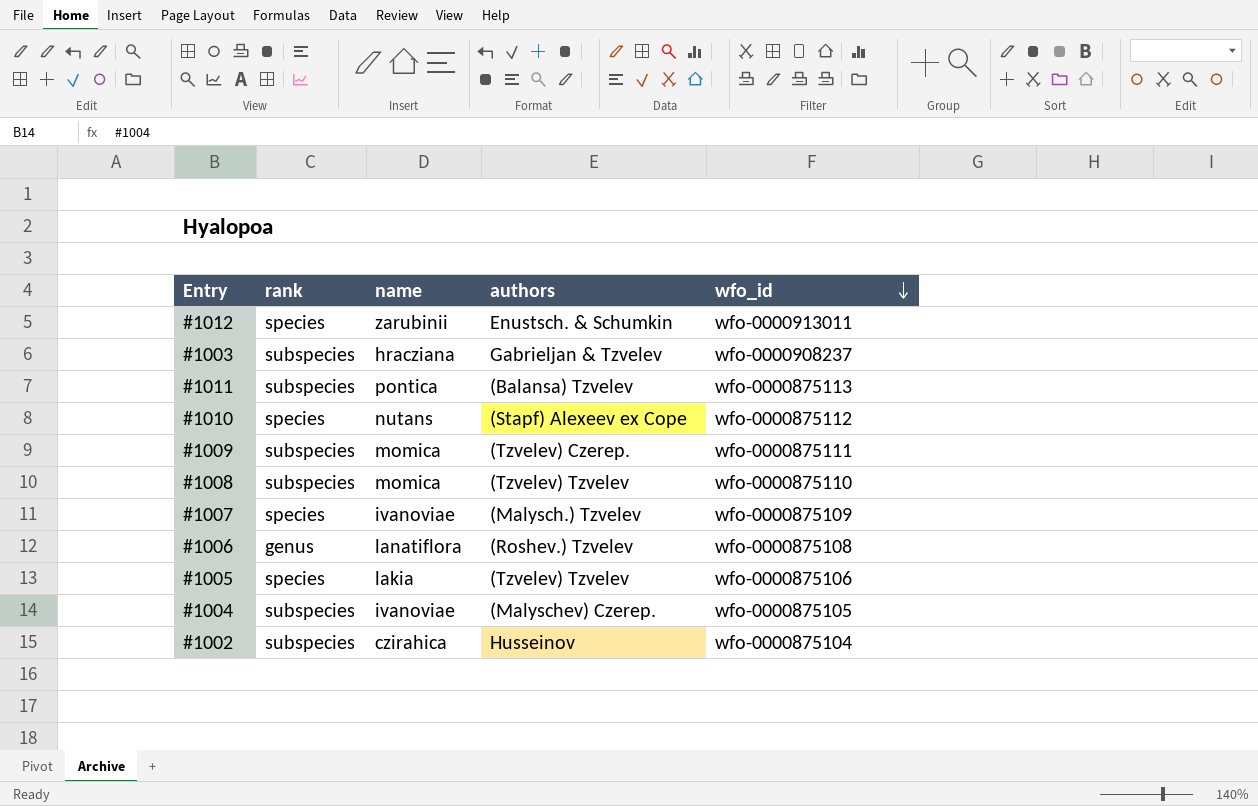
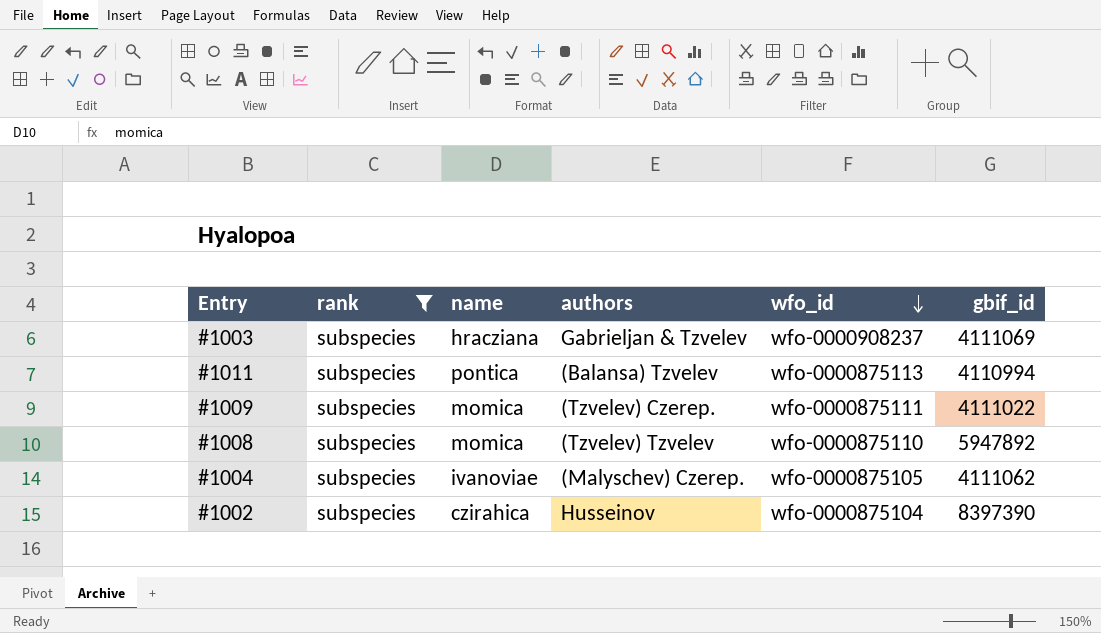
filter: none -> rank = subspecies
column gbif_id | position: none -> 6

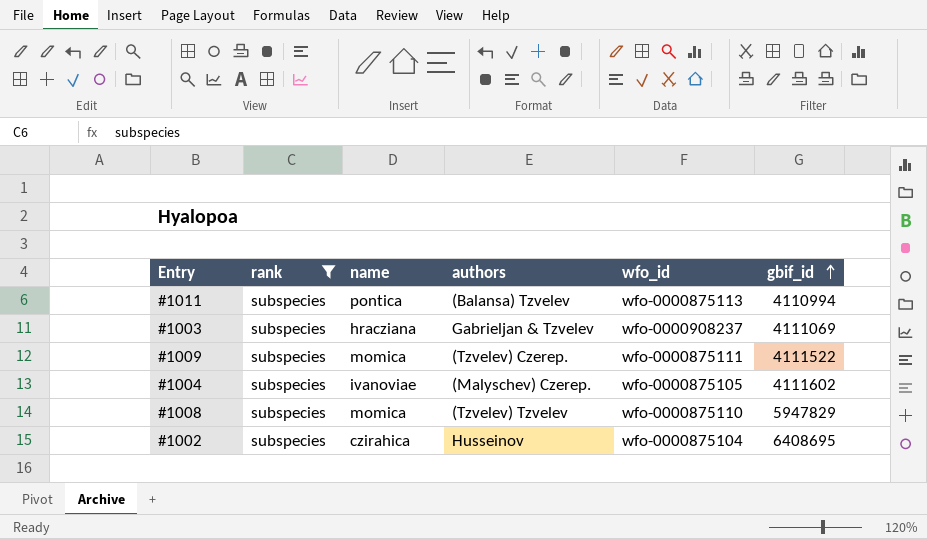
row order: wfo_id descending -> gbif_id ascending
#1009 | gbif_id: 4111022 -> 4111522
#1004 | gbif_id: 4111062 -> 4111602
#1008 | gbif_id: 5947892 -> 5947829
#1002 | gbif_id: 8397390 -> 6408695

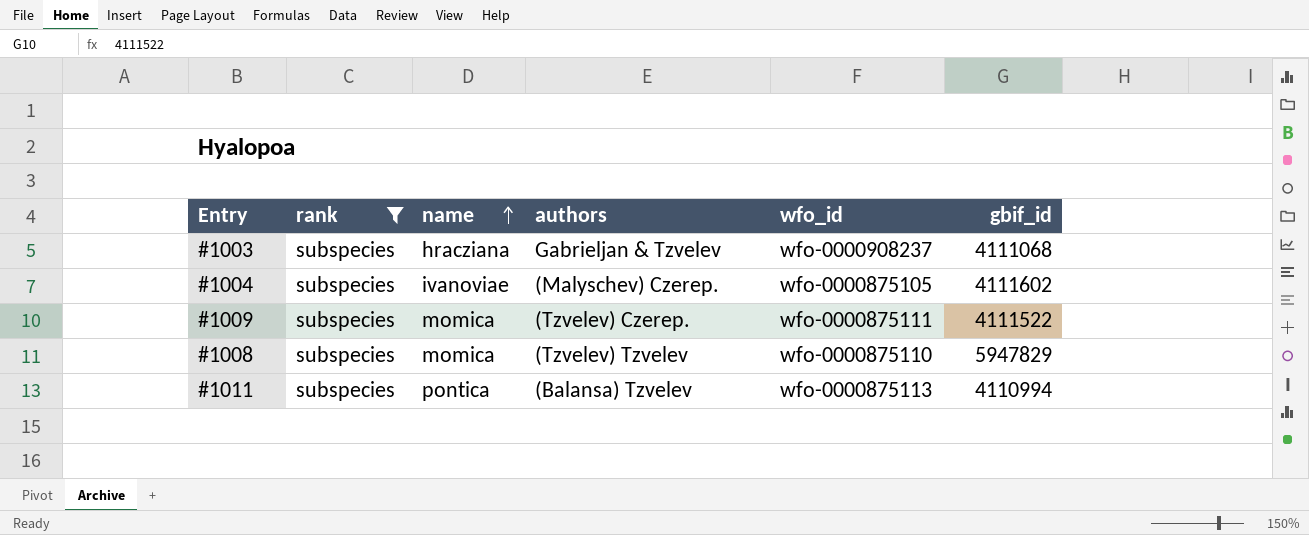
row order: gbif_id ascending -> name ascending
row #1002: subspecies | czirahica | Husseinov | wfo-0000875104 | 6408695 -> none
#1003 | gbif_id: 4111069 -> 4111068

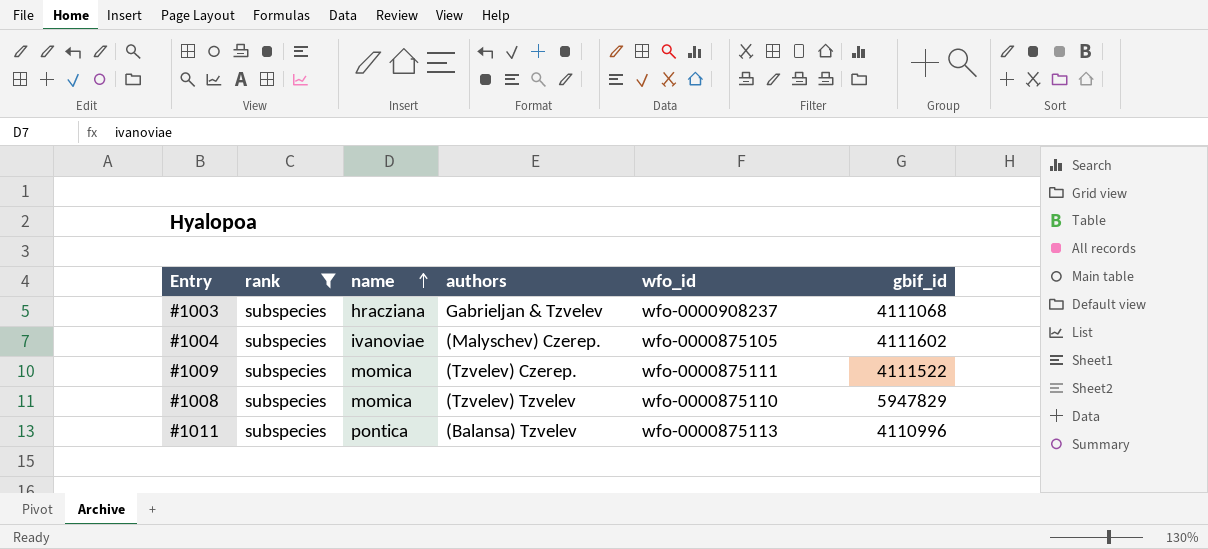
#1011 | gbif_id: 4110994 -> 4110996

